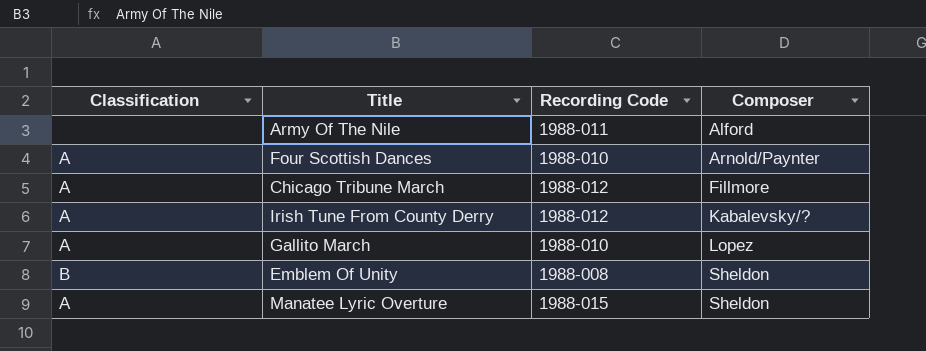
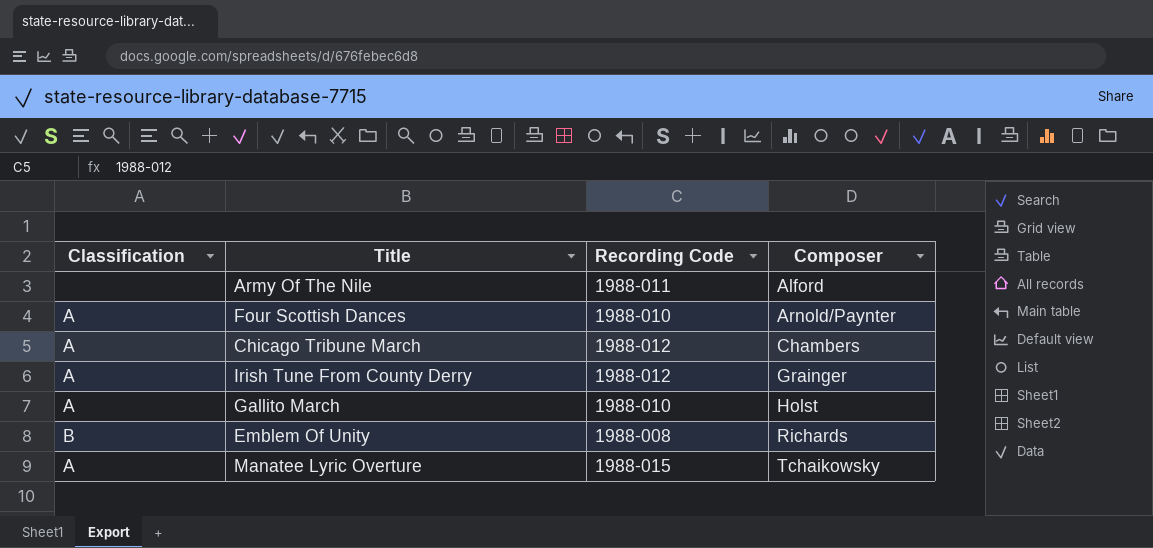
Chicago Tribune March | Composer: Fillmore -> Chambers
Irish Tune From County Derry | Composer: Kabalevsky/? -> Grainger
Gallito March | Composer: Lopez -> Holst
Emblem Of Unity | Composer: Sheldon -> Richards
Manatee Lyric Overture | Composer: Sheldon -> Tchaikowsky

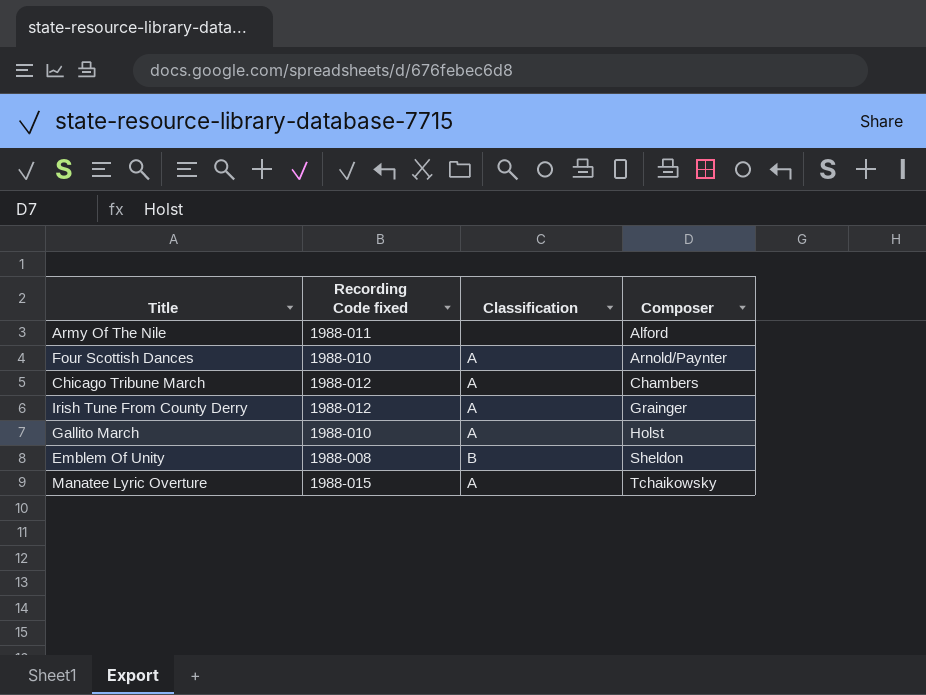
column name: Recording Code -> Recording Code fixed
column Classification | position: 1 -> 3
Emblem Of Unity | Composer: Richards -> Sheldon

